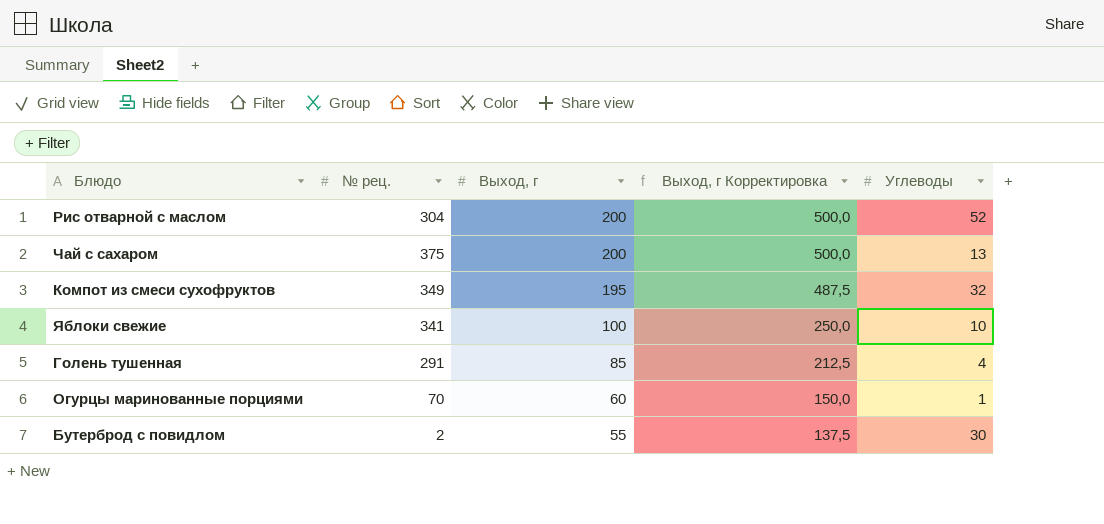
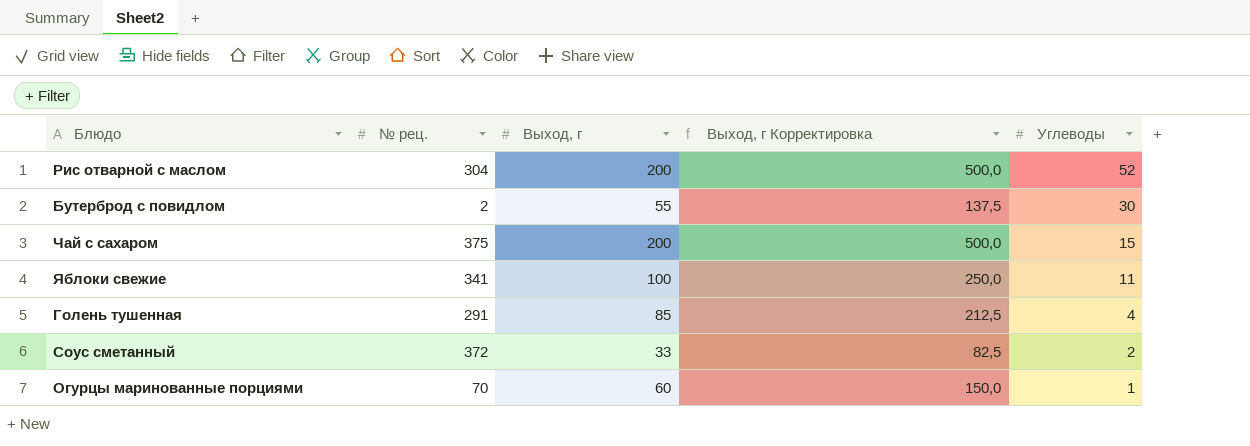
row order: Выход, г descending -> Углеводы descending
row Компот из смеси сухофруктов: 349 | 195 | 487,5 | 32 -> none
Чай с сахаром | Углеводы: 13 -> 15
Яблоки свежие | Углеводы: 10 -> 11
row Соус сметанный: none -> 372 | 33 | 82,5 | 2

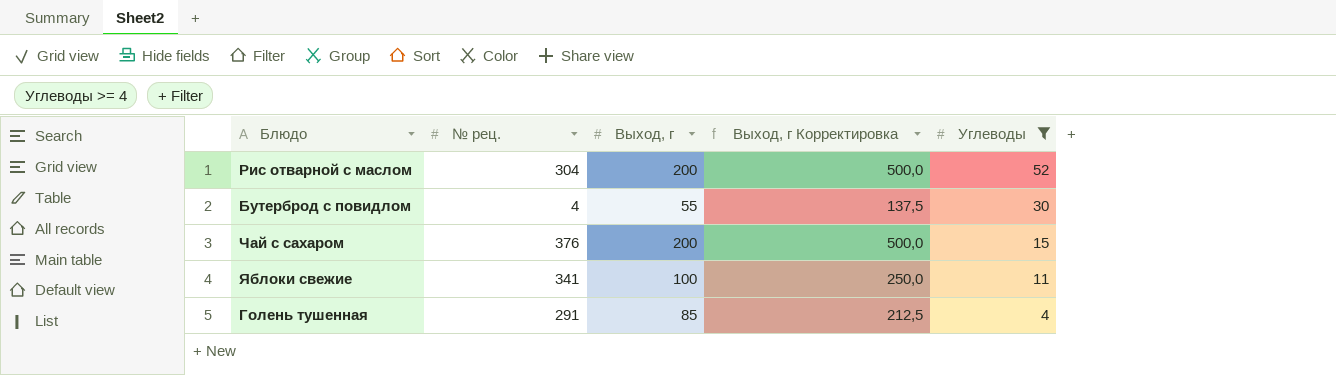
filter: none -> Углеводы >= 4
Бутерброд с повидлом | № рец.: 2 -> 4
Чай с сахаром | № рец.: 375 -> 376

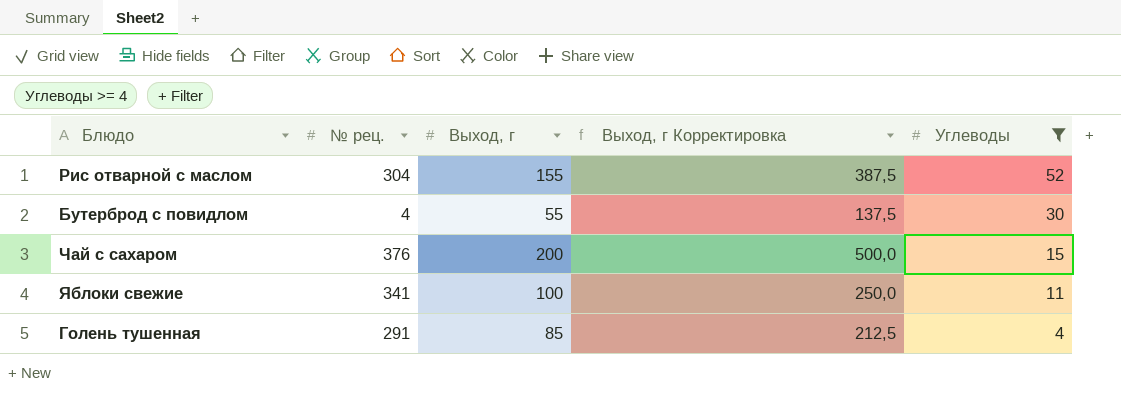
Рис отварной с маслом | Выход, г: 200 -> 155
Рис отварной с маслом | Выход, г Корректировка: 500,0 -> 387,5

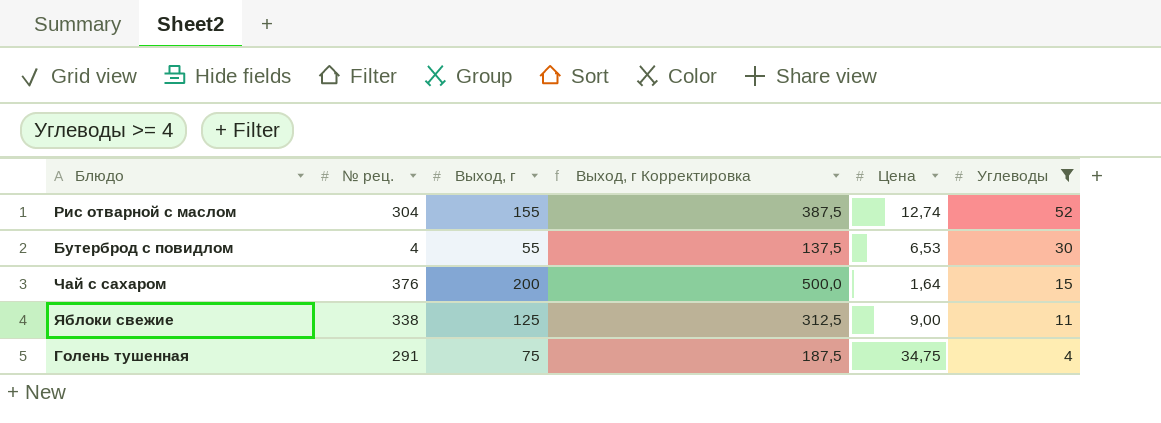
column Цена | position: none -> 5
Яблоки свежие | № рец.: 341 -> 338
Яблоки свежие | Выход, г: 100 -> 125
Яблоки свежие | Выход, г Корректировка: 250,0 -> 312,5
Голень тушенная | Выход, г: 85 -> 75
Голень тушенная | Выход, г Корректировка: 212,5 -> 187,5

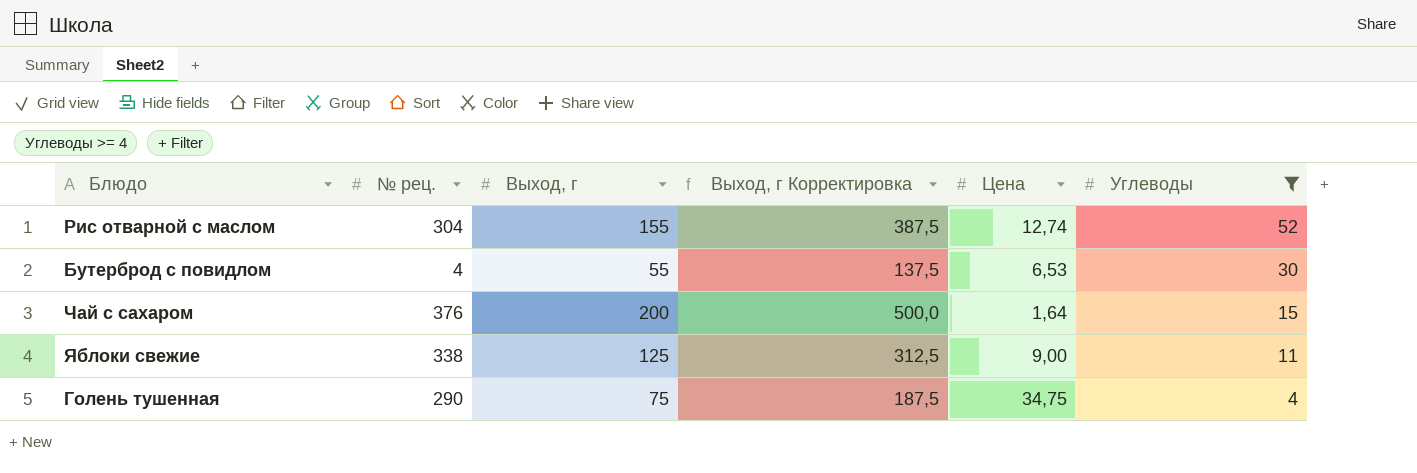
Голень тушенная | № рец.: 291 -> 290

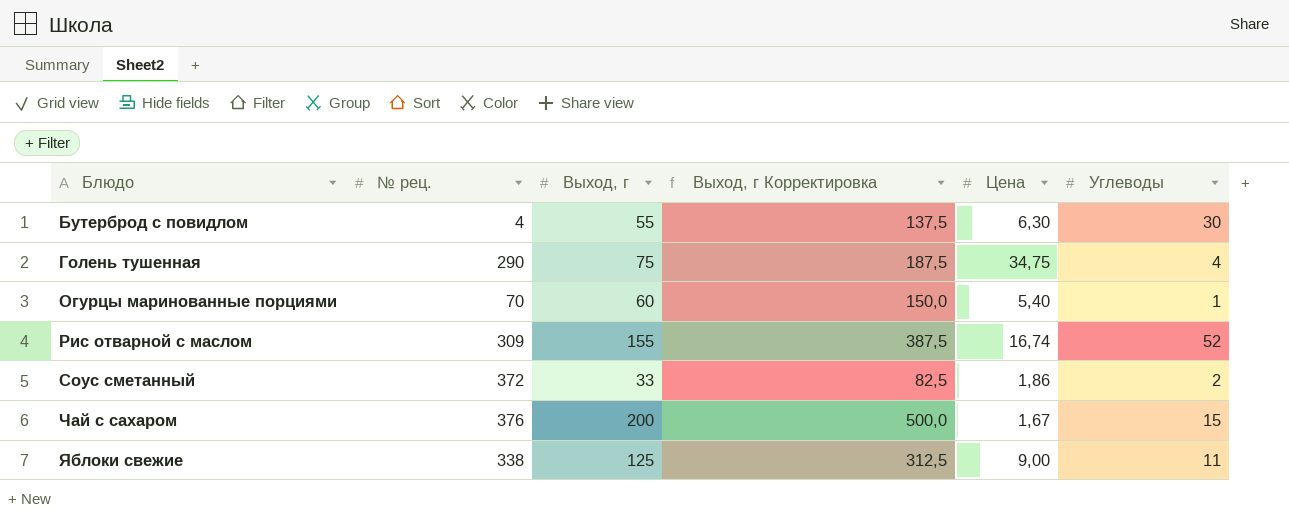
filter: Углеводы >= 4 -> none
row order: Углеводы descending -> Блюдо ascending
Бутерброд с повидлом | Цена: 6,53 -> 6,30
Рис отварной с маслом | № рец.: 304 -> 309
Рис отварной с маслом | Цена: 12,74 -> 16,74
Чай с сахаром | Цена: 1,64 -> 1,67

